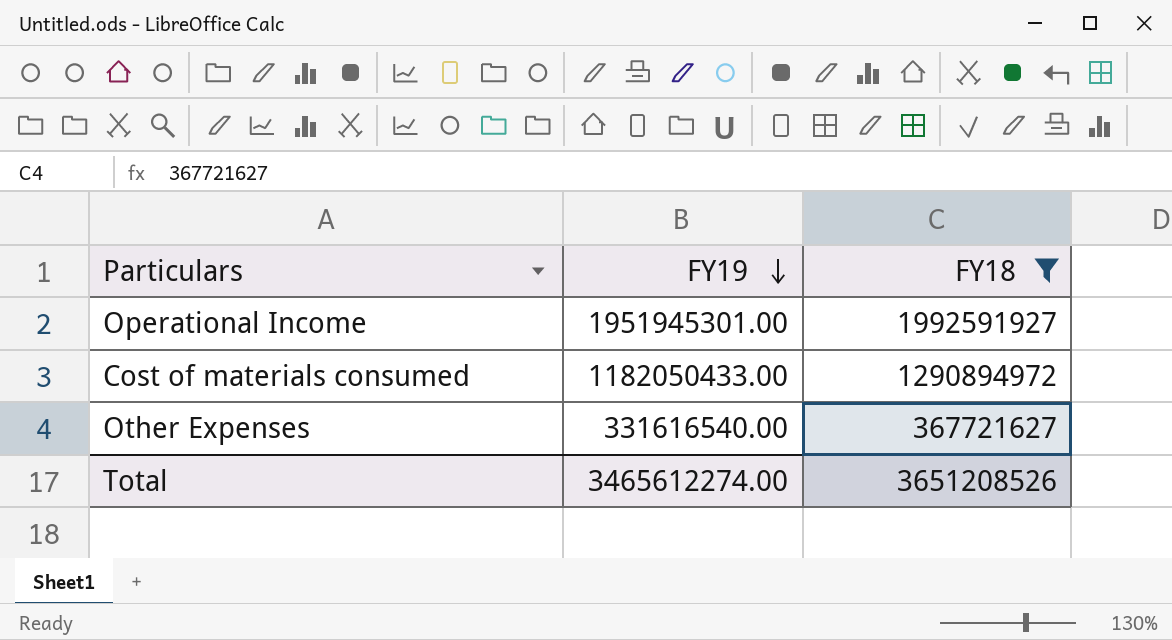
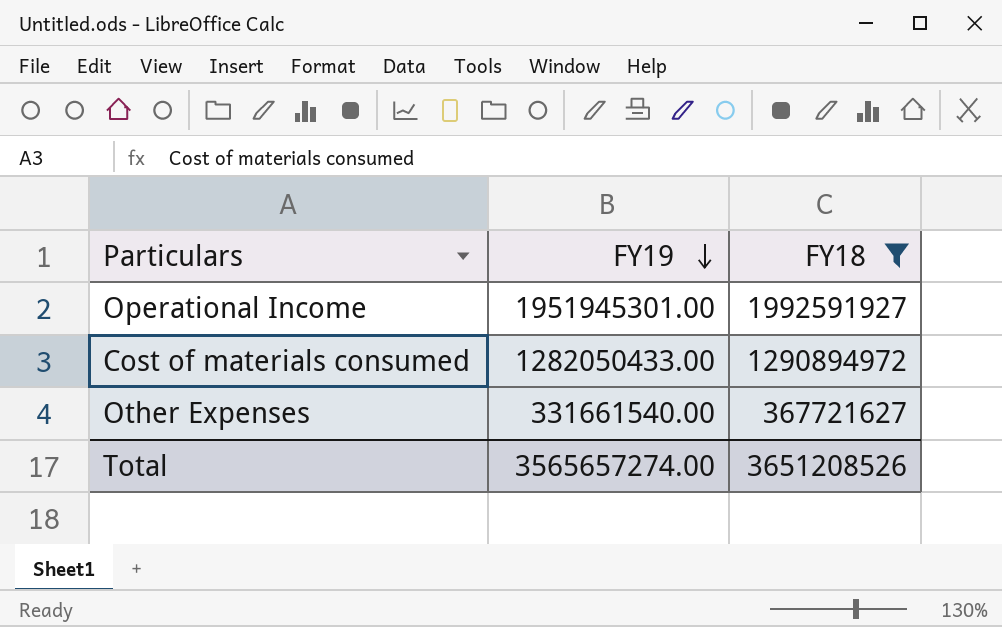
Cost of materials consumed | FY19: 1182050433.00 -> 1282050433.00
Other Expenses | FY19: 331616540.00 -> 331661540.00
Total | FY19: 3465612274.00 -> 3565657274.00

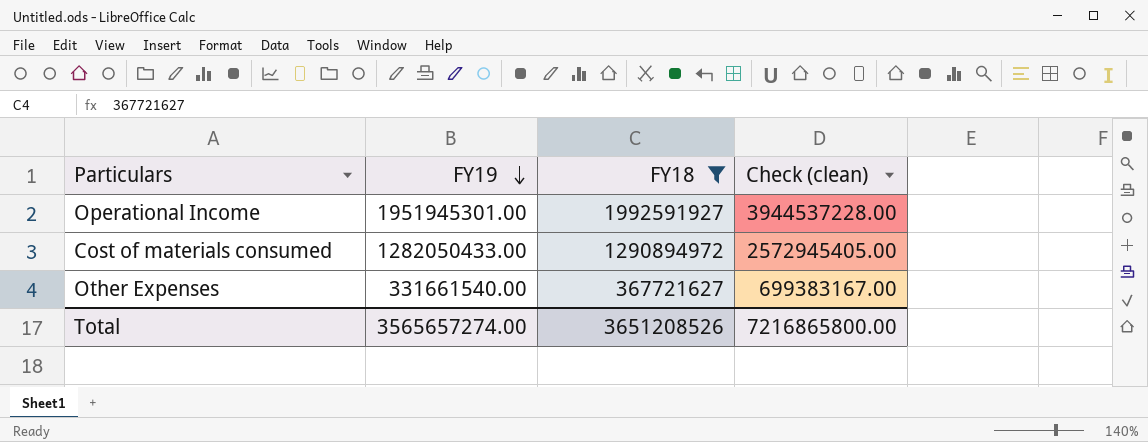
column Check (clean) | formula: none -> [FY19] + [FY18]

